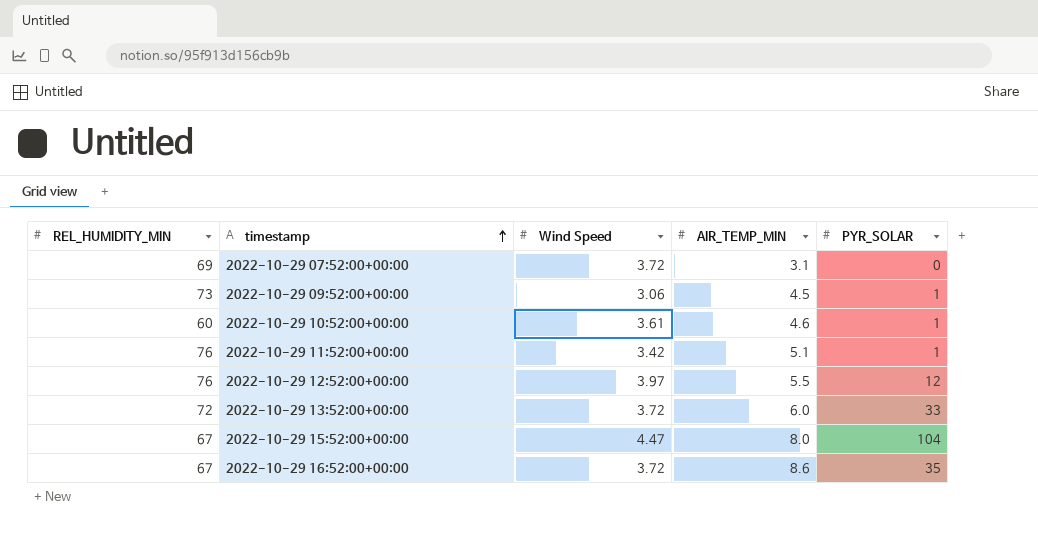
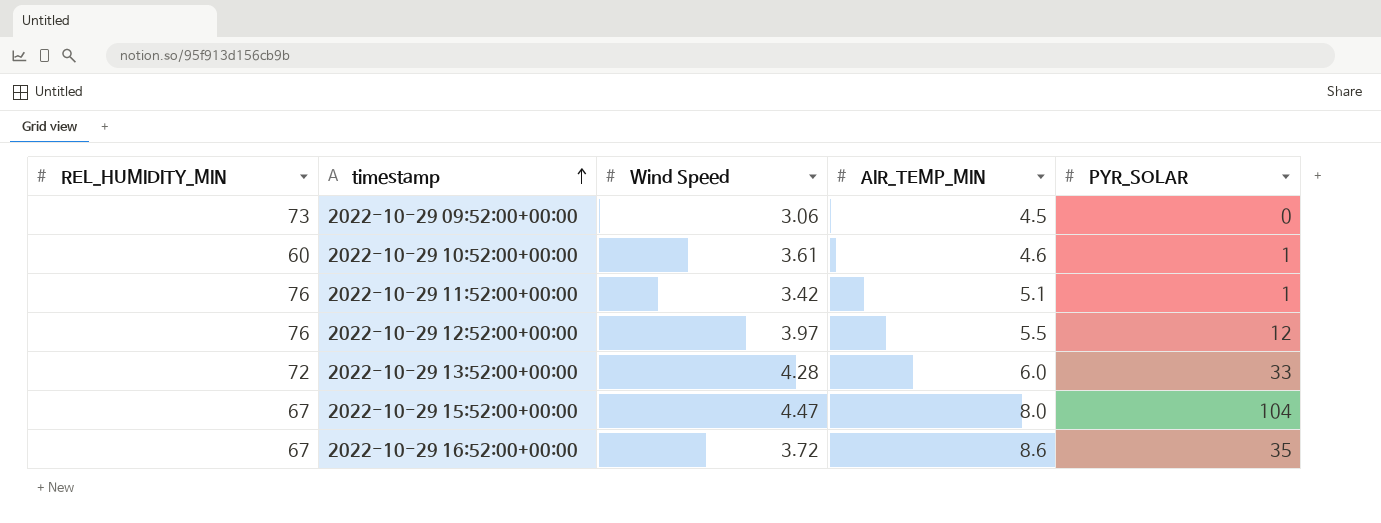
row 2022-10-29 07:52:00+00:00: 69 | 3.72 | 3.1 | 0 -> none
2022-10-29 09:52:00+00:00 | PYR_SOLAR: 1 -> 0
2022-10-29 13:52:00+00:00 | Wind Speed: 3.72 -> 4.28

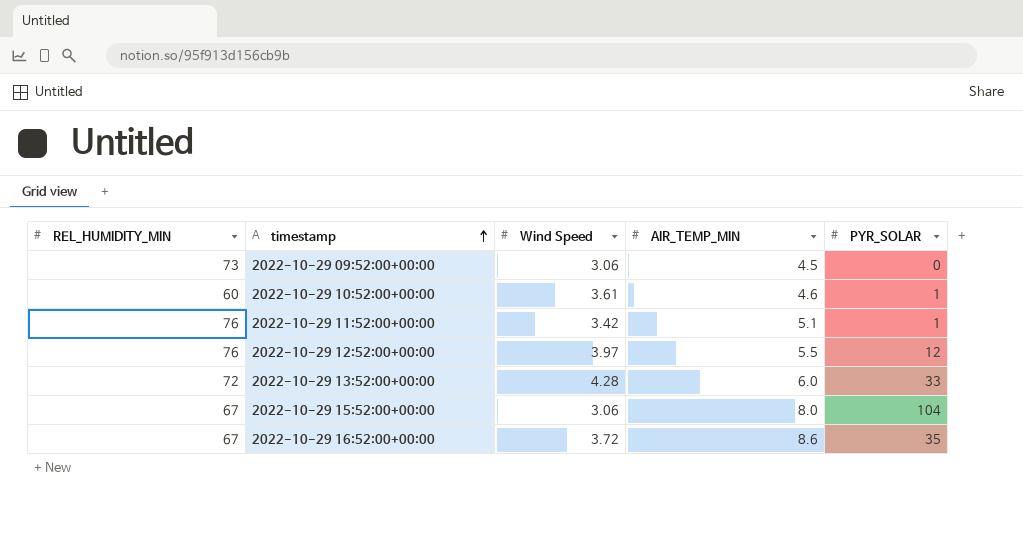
2022-10-29 15:52:00+00:00 | Wind Speed: 4.47 -> 3.06

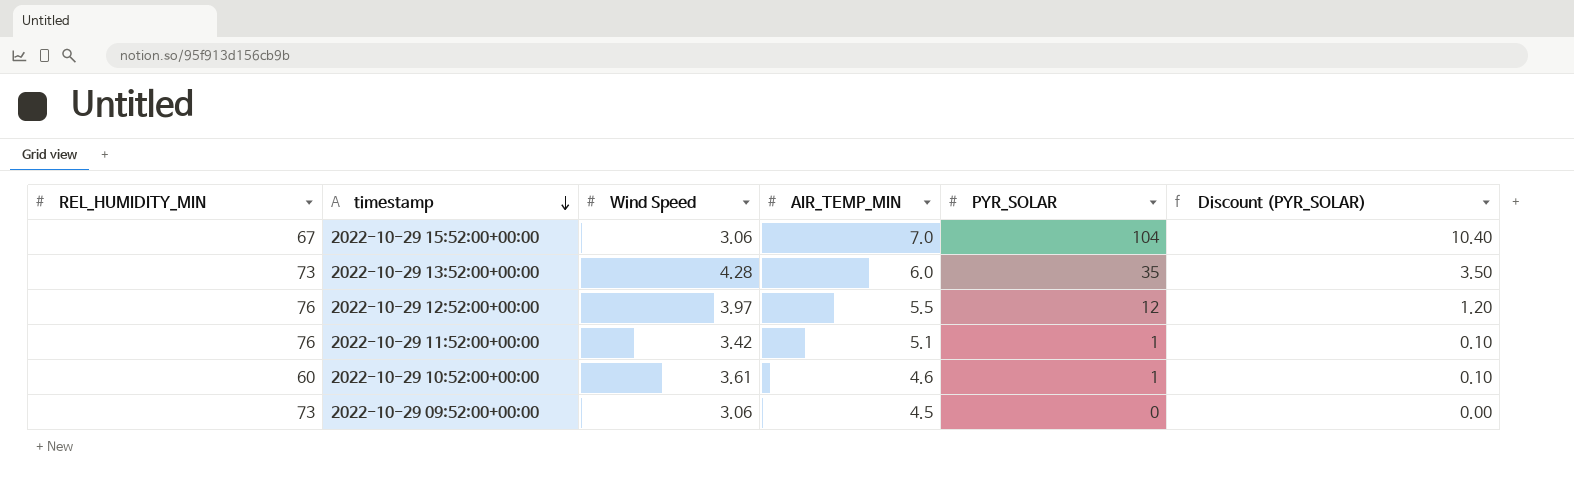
row order: timestamp ascending -> timestamp descending
column Discount (PYR_SOLAR) | formula: none -> [PYR_SOLAR] * 0.1
row 2022-10-29 16:52:00+00:00: 67 | 3.72 | 8.6 | 35 -> none
2022-10-29 15:52:00+00:00 | AIR_TEMP_MIN: 8.0 -> 7.0
2022-10-29 13:52:00+00:00 | REL_HUMIDITY_MIN: 72 -> 73
2022-10-29 13:52:00+00:00 | PYR_SOLAR: 33 -> 35

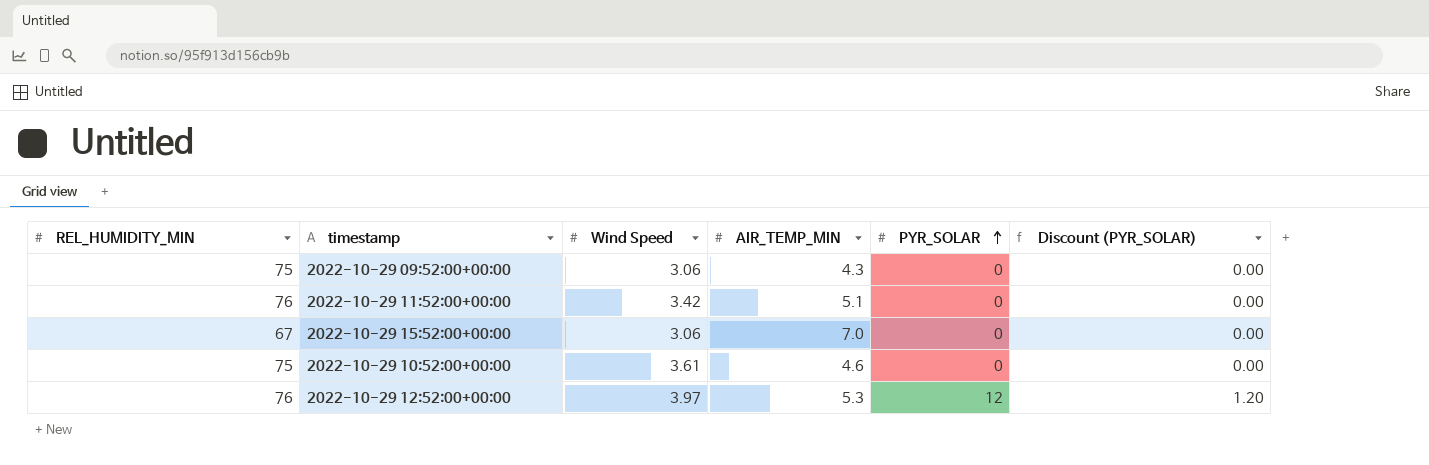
row order: timestamp descending -> PYR_SOLAR ascending
row 2022-10-29 13:52:00+00:00: 73 | 4.28 | 6.0 | 35 | 3.50 -> none
2022-10-29 09:52:00+00:00 | REL_HUMIDITY_MIN: 73 -> 75
2022-10-29 09:52:00+00:00 | AIR_TEMP_MIN: 4.5 -> 4.3
2022-10-29 11:52:00+00:00 | PYR_SOLAR: 1 -> 0
2022-10-29 11:52:00+00:00 | Discount (PYR_SOLAR): 0.10 -> 0.00
2022-10-29 15:52:00+00:00 | PYR_SOLAR: 104 -> 0
2022-10-29 15:52:00+00:00 | Discount (PYR_SOLAR): 10.40 -> 0.00
2022-10-29 10:52:00+00:00 | REL_HUMIDITY_MIN: 60 -> 75
2022-10-29 10:52:00+00:00 | PYR_SOLAR: 1 -> 0
2022-10-29 10:52:00+00:00 | Discount (PYR_SOLAR): 0.10 -> 0.00
2022-10-29 12:52:00+00:00 | AIR_TEMP_MIN: 5.5 -> 5.3

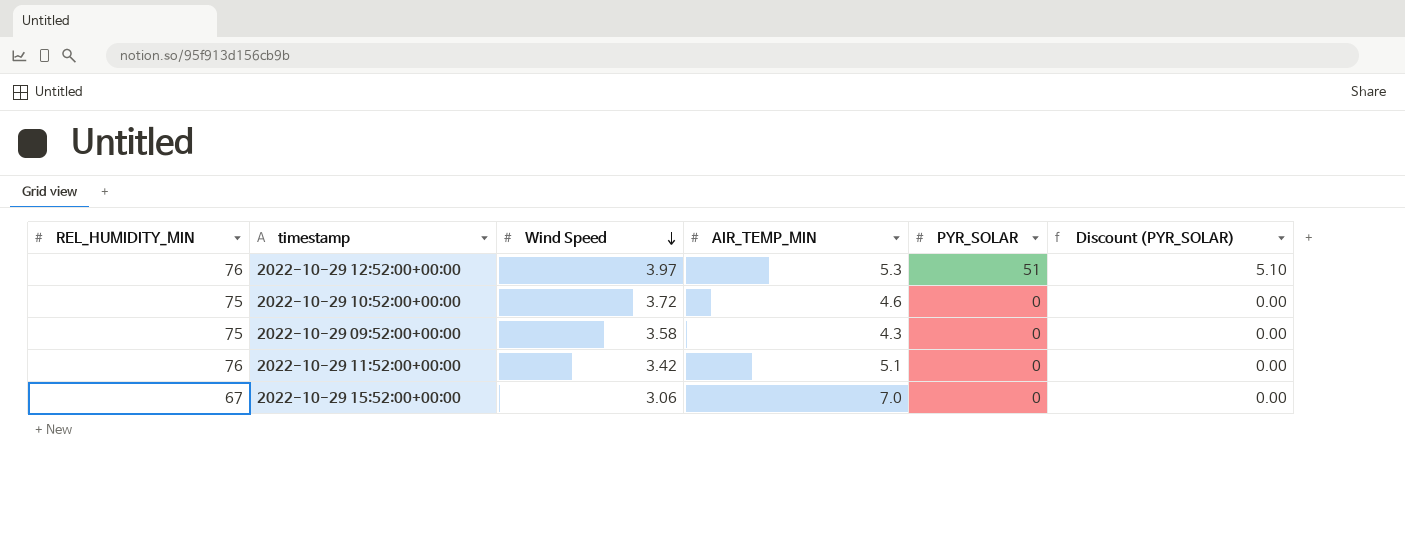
row order: PYR_SOLAR ascending -> Wind Speed descending
2022-10-29 12:52:00+00:00 | PYR_SOLAR: 12 -> 51
2022-10-29 12:52:00+00:00 | Discount (PYR_SOLAR): 1.20 -> 5.10
2022-10-29 10:52:00+00:00 | Wind Speed: 3.61 -> 3.72
2022-10-29 09:52:00+00:00 | Wind Speed: 3.06 -> 3.58

